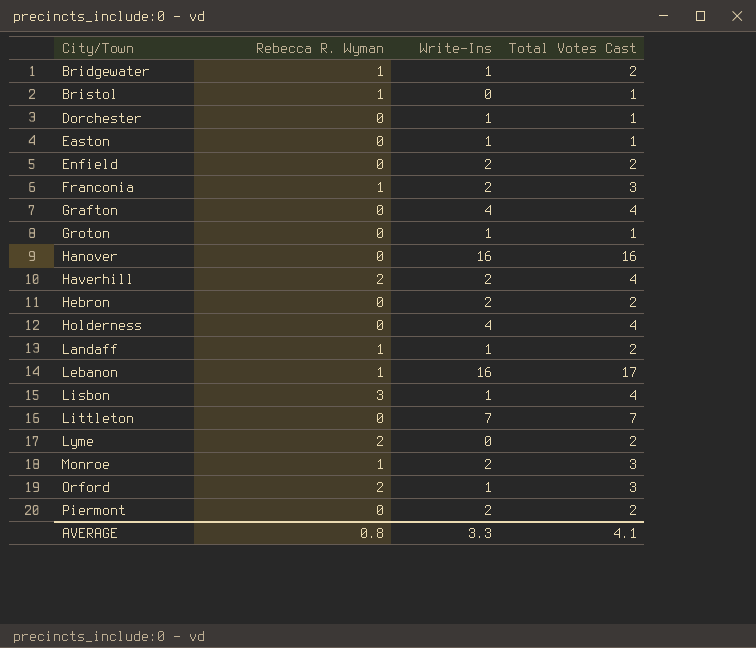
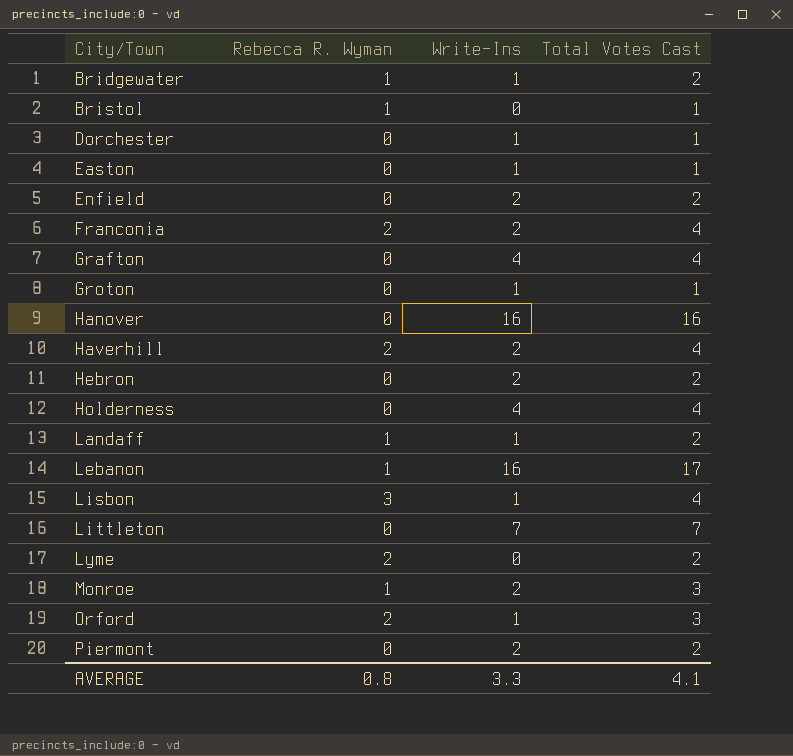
Franconia | Rebecca R. Wyman: 1 -> 2
Franconia | Total Votes Cast: 3 -> 4

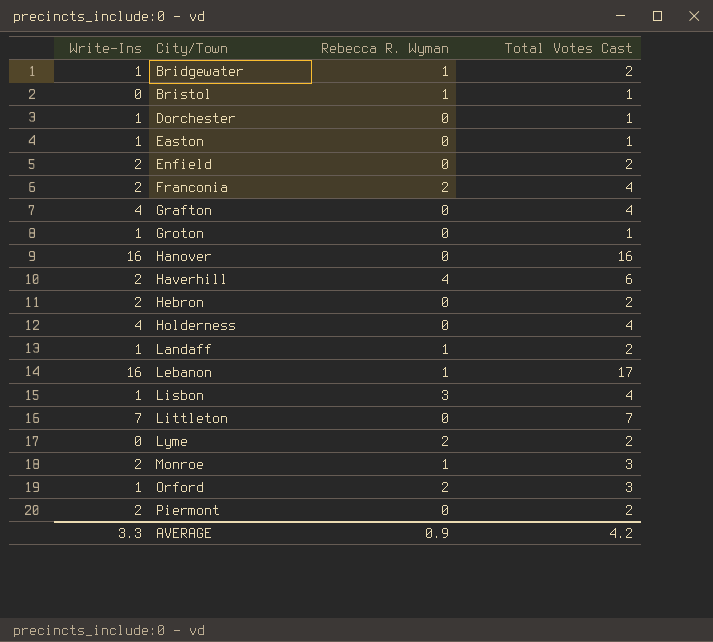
column Write-Ins | position: 3 -> 1
Haverhill | Rebecca R. Wyman: 2 -> 4
Haverhill | Total Votes Cast: 4 -> 6
AVERAGE | Rebecca R. Wyman: 0.8 -> 0.9
AVERAGE | Total Votes Cast: 4.1 -> 4.2

